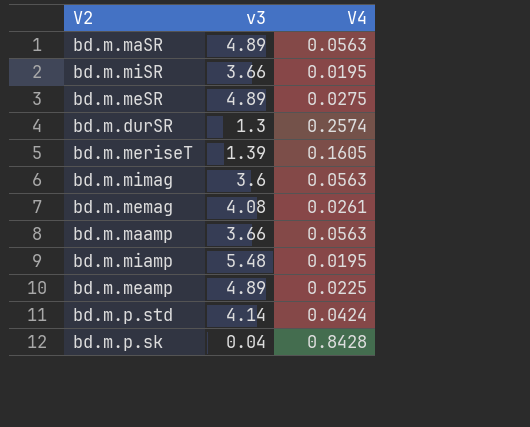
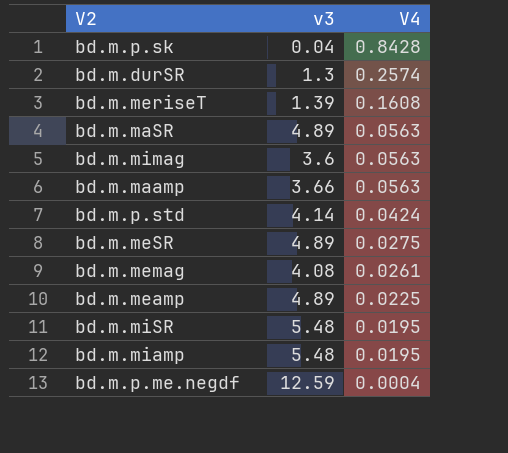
row order: none -> V4 descending
bd.m.meriseT | V4: 0.1605 -> 0.1608
bd.m.miSR | v3: 3.66 -> 5.48
row bd.m.p.me.negdf: none -> 12.59 | 0.0004

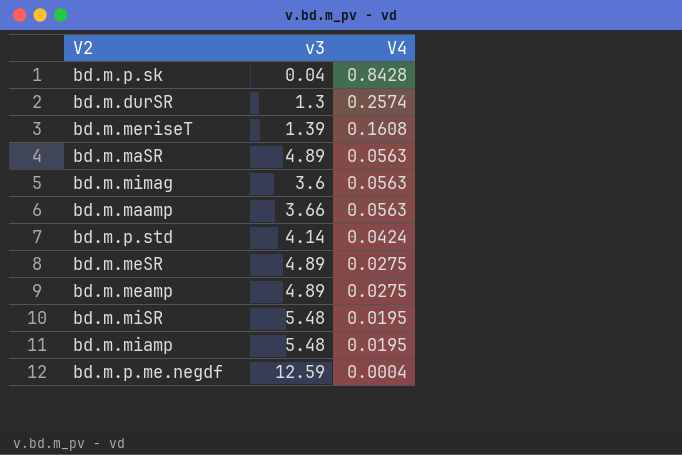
row bd.m.memag: 4.08 | 0.0261 -> none
bd.m.meamp | V4: 0.0225 -> 0.0275

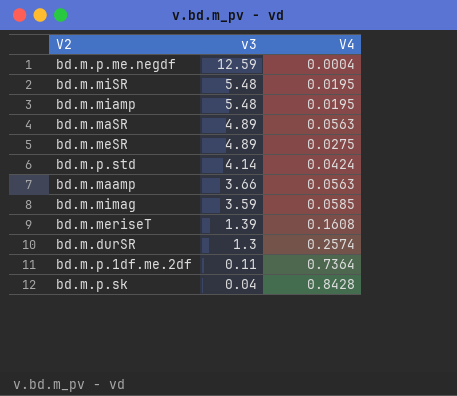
row order: V4 descending -> v3 descending
row bd.m.meamp: 4.89 | 0.0275 -> none
bd.m.mimag | v3: 3.6 -> 3.59
bd.m.mimag | V4: 0.0563 -> 0.0585
row bd.m.p.1df.me.2df: none -> 0.11 | 0.7364

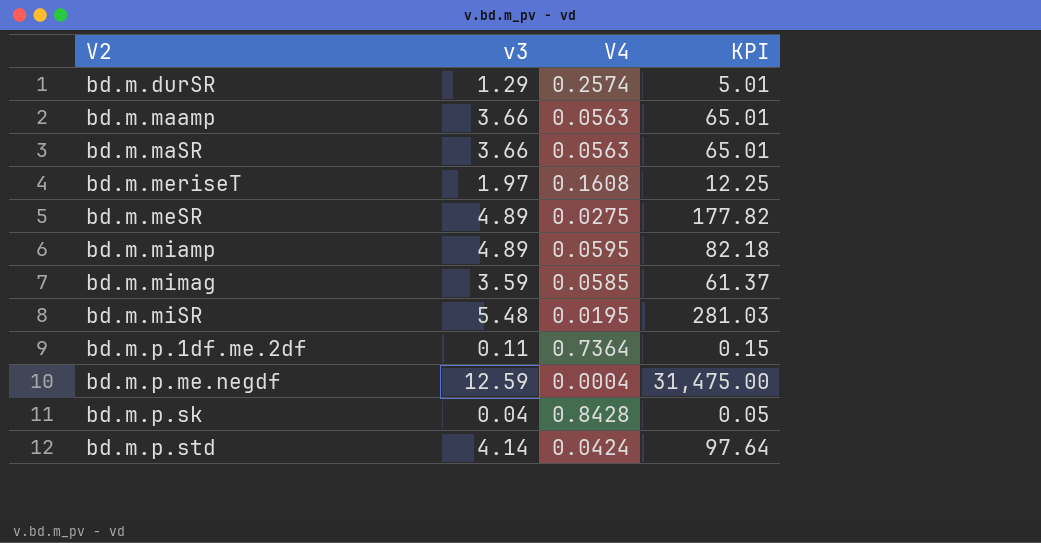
row order: v3 descending -> V2 ascending
column KPI | formula: none -> [v3] / [V4]
bd.m.durSR | v3: 1.3 -> 1.29
bd.m.maSR | v3: 4.89 -> 3.66
bd.m.meriseT | v3: 1.39 -> 1.97
bd.m.miamp | v3: 5.48 -> 4.89
bd.m.miamp | V4: 0.0195 -> 0.0595

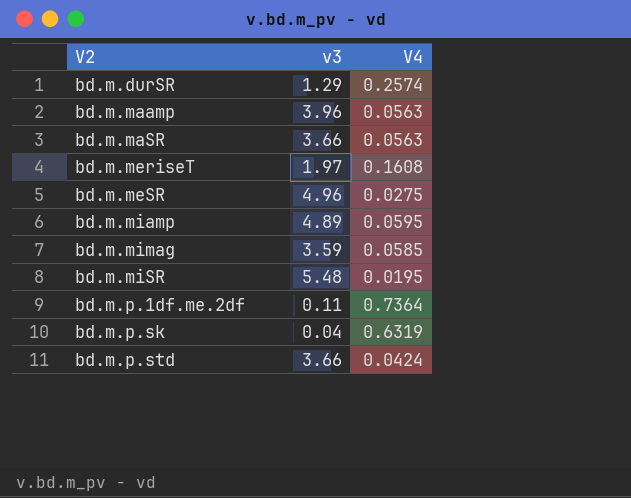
column KPI | formula: [v3] / [V4] -> none
row bd.m.p.me.negdf: 12.59 | 0.0004 | 31,475.00 -> none
bd.m.maamp | v3: 3.66 -> 3.96
bd.m.meSR | v3: 4.89 -> 4.96
bd.m.p.sk | V4: 0.8428 -> 0.6319
bd.m.p.std | v3: 4.14 -> 3.66

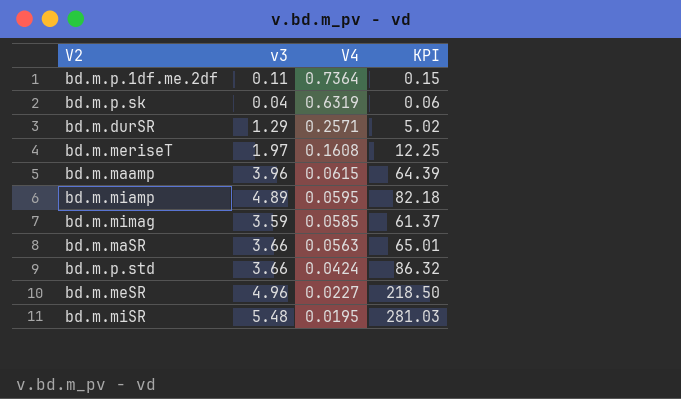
row order: V2 ascending -> V4 descending
column KPI | formula: none -> [v3] / [V4]
bd.m.durSR | V4: 0.2574 -> 0.2571
bd.m.maamp | V4: 0.0563 -> 0.0615
bd.m.meSR | V4: 0.0275 -> 0.0227

